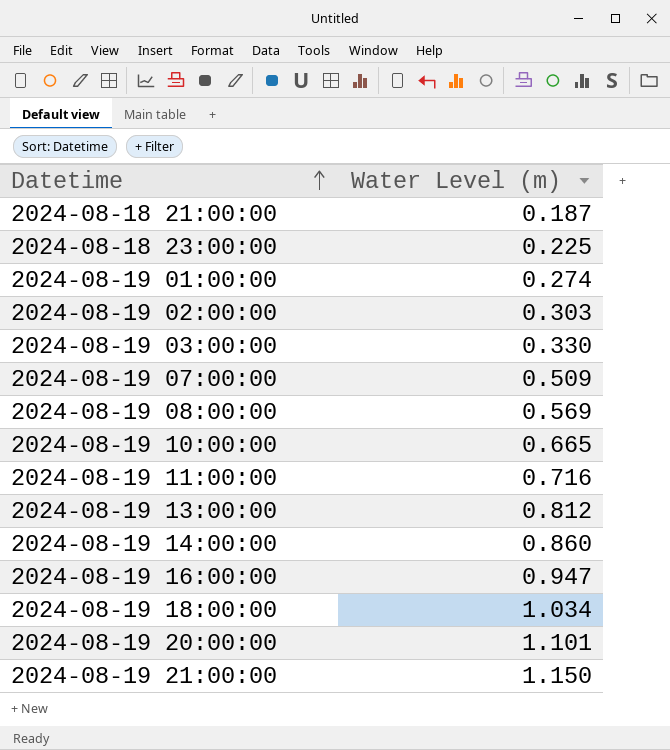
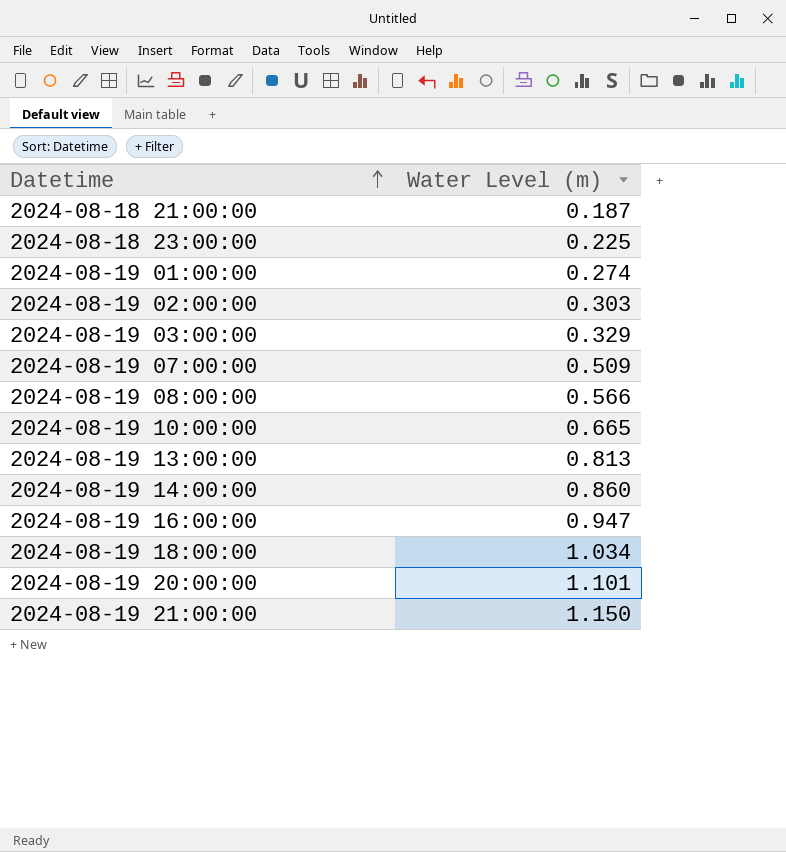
row 2024-08-19 11:00:00: 0.716 -> none
2024-08-19 03:00:00 | Water Level (m): 0.330 -> 0.329
2024-08-19 08:00:00 | Water Level (m): 0.569 -> 0.566
2024-08-19 13:00:00 | Water Level (m): 0.812 -> 0.813

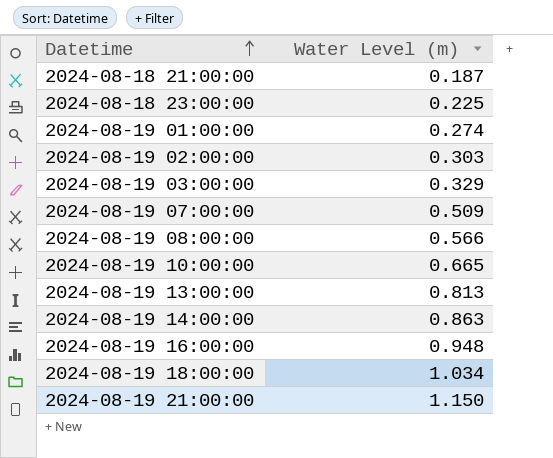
row 2024-08-19 20:00:00: 1.101 -> none
2024-08-19 14:00:00 | Water Level (m): 0.860 -> 0.863
2024-08-19 16:00:00 | Water Level (m): 0.947 -> 0.948

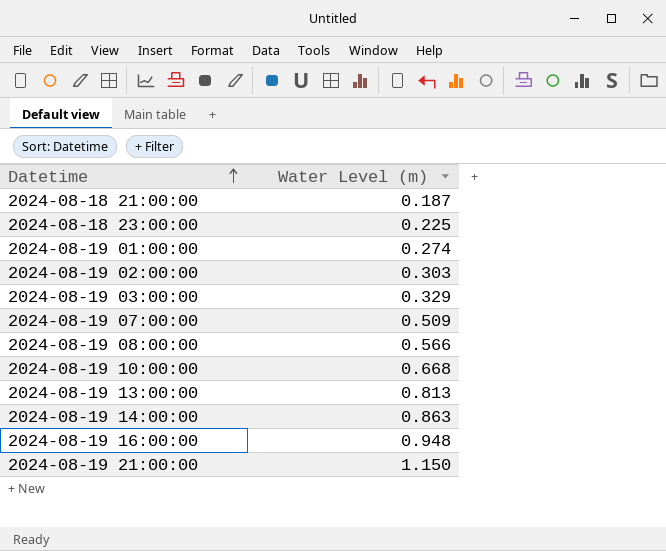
row 2024-08-19 18:00:00: 1.034 -> none
2024-08-19 10:00:00 | Water Level (m): 0.665 -> 0.668

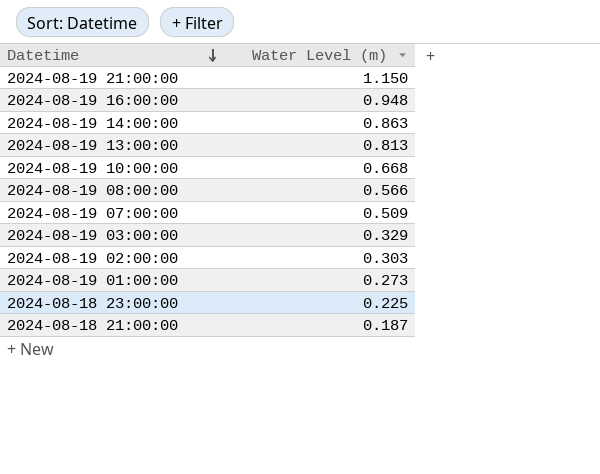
row order: Datetime ascending -> Datetime descending
2024-08-19 01:00:00 | Water Level (m): 0.274 -> 0.273

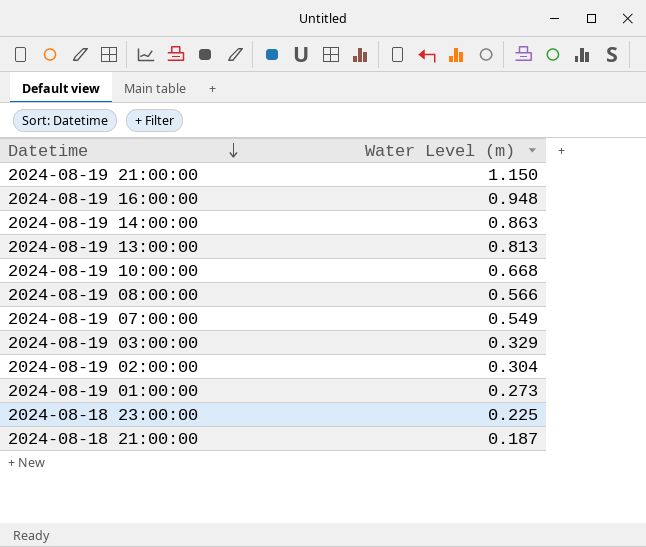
2024-08-19 07:00:00 | Water Level (m): 0.509 -> 0.549
2024-08-19 02:00:00 | Water Level (m): 0.303 -> 0.304

